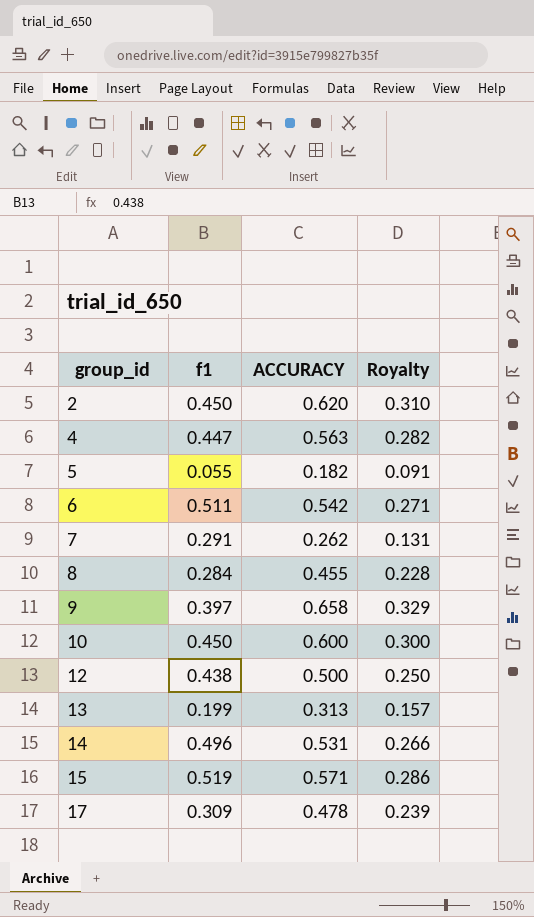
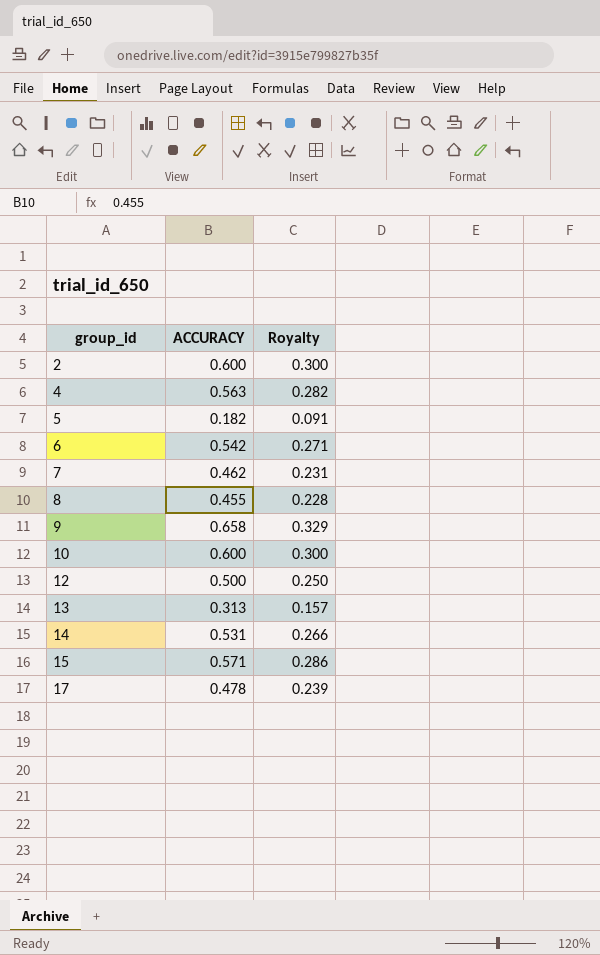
column f1 | position: 2 -> none
2 | ACCURACY: 0.620 -> 0.600
2 | Royalty: 0.310 -> 0.300
7 | ACCURACY: 0.262 -> 0.462
7 | Royalty: 0.131 -> 0.231

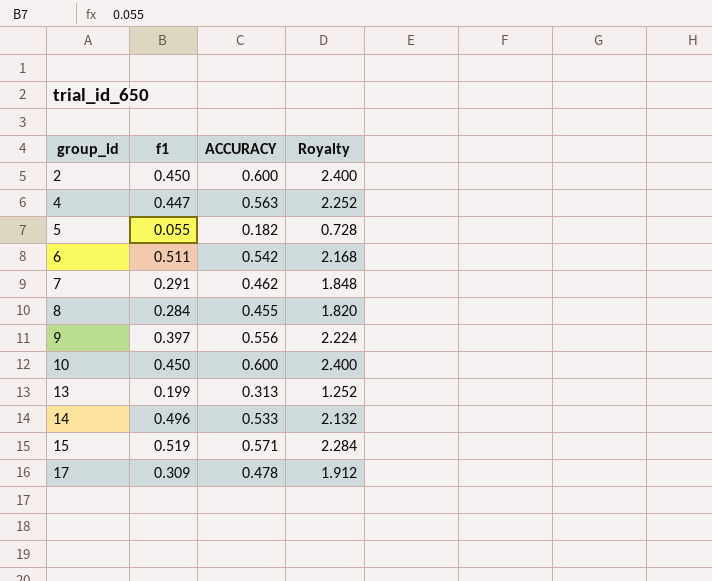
column f1 | position: none -> 2
column Royalty | formula: [ACCURACY] * 0.5 -> [ACCURACY] * 4
row 12: 0.500 | 0.250 -> none
9 | ACCURACY: 0.658 -> 0.556
14 | ACCURACY: 0.531 -> 0.533

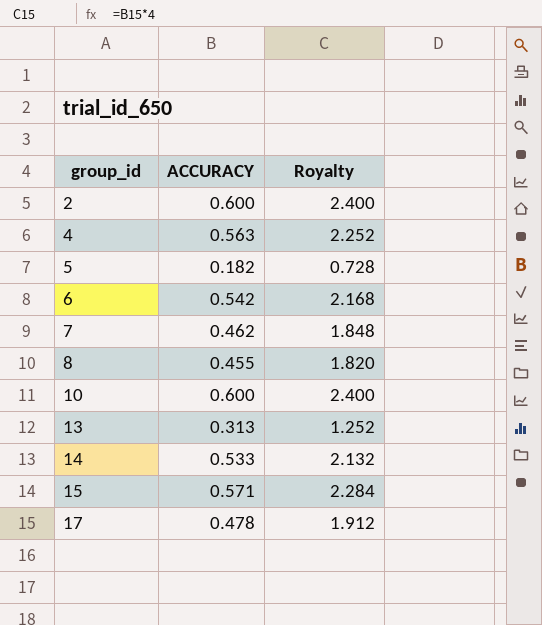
column f1 | position: 2 -> none
row 9: 0.397 | 0.556 | 2.224 -> none

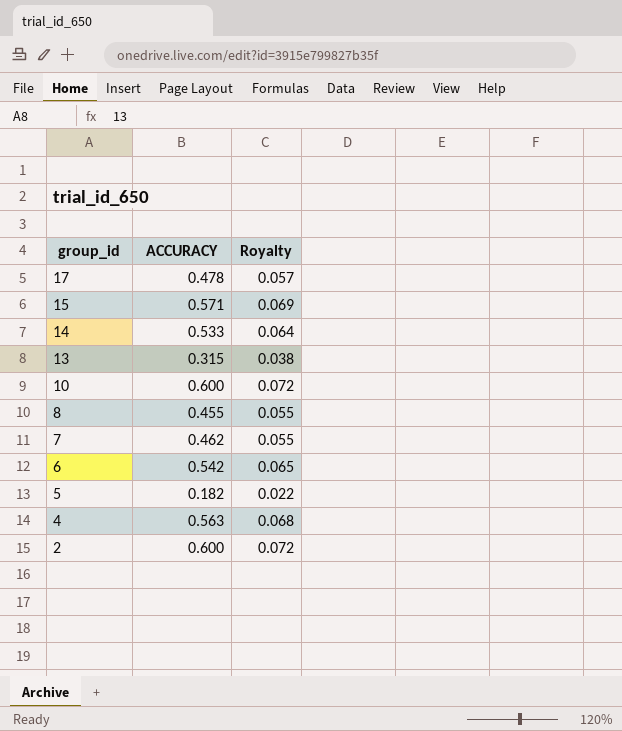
row order: group_id ascending -> group_id descending
column Royalty | formula: [ACCURACY] * 4 -> [ACCURACY] * 0.12
13 | ACCURACY: 0.313 -> 0.315

